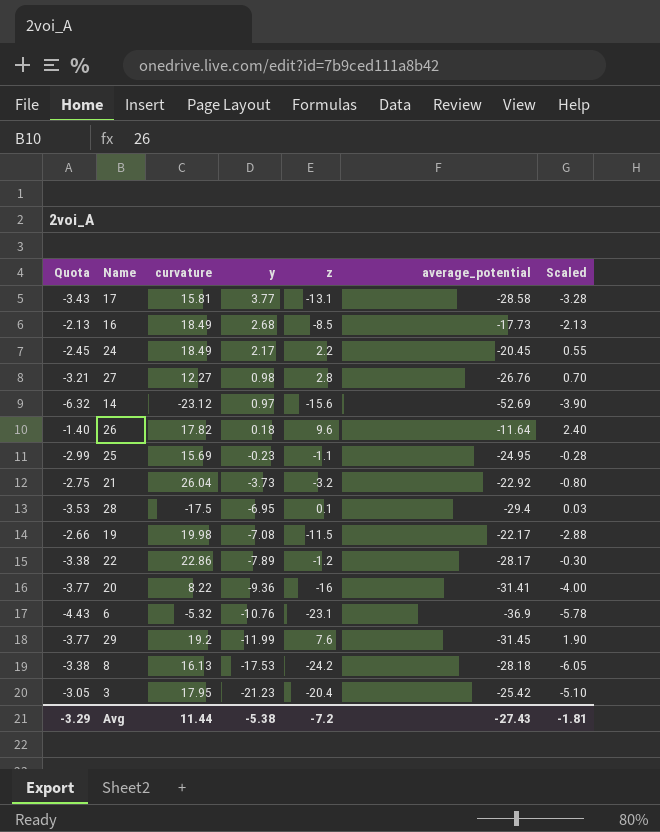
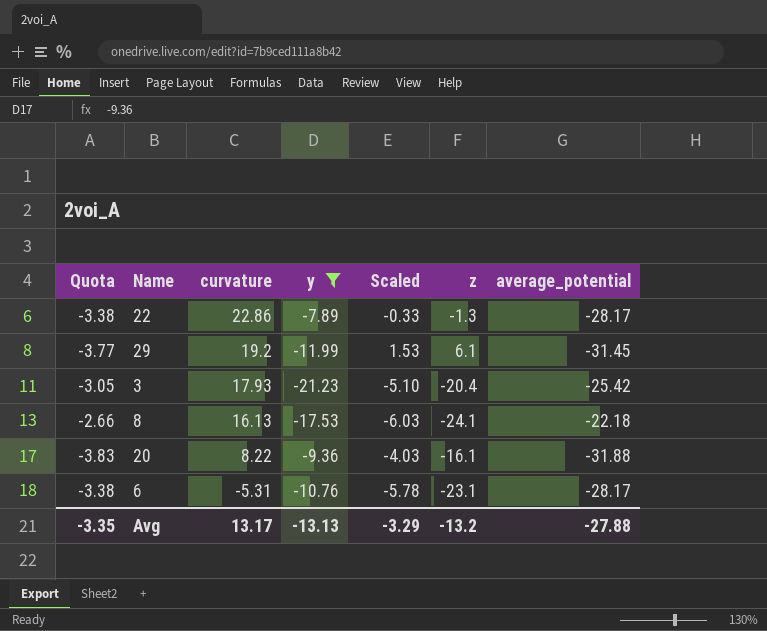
filter: none -> y <= -7.89
row order: y descending -> curvature descending
column Scaled | position: 7 -> 5
22 | Scaled: -0.30 -> -0.33
22 | z: -1.2 -> -1.3
29 | Scaled: 1.90 -> 1.53
29 | z: 7.6 -> 6.1
3 | curvature: 17.95 -> 17.93
8 | Quota: -3.38 -> -2.66
8 | Scaled: -6.05 -> -6.03
8 | z: -24.2 -> -24.1
8 | average_potential: -28.18 -> -22.18
20 | Quota: -3.77 -> -3.83
20 | Scaled: -4.00 -> -4.03
20 | z: -16 -> -16.1
20 | average_potential: -31.41 -> -31.88
6 | Quota: -4.43 -> -3.38
6 | curvature: -5.32 -> -5.31
6 | average_potential: -36.9 -> -28.17
Avg | Quota: -3.29 -> -3.35
Avg | curvature: 11.44 -> 13.17
Avg | y: -5.38 -> -13.13
Avg | Scaled: -1.81 -> -3.29
Avg | z: -7.2 -> -13.2
Avg | average_potential: -27.43 -> -27.88

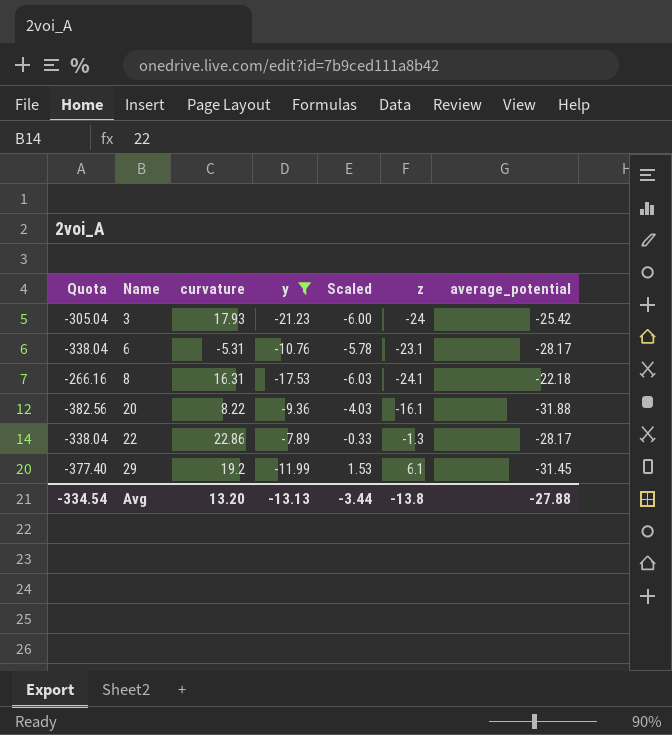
row order: curvature descending -> Name ascending
column Quota | formula: [average_potential] * 0.12 -> [average_potential] * 12
3 | Scaled: -5.10 -> -6.00
3 | z: -20.4 -> -24
8 | curvature: 16.13 -> 16.31
Avg | Quota: -3.35 -> -334.54
Avg | curvature: 13.17 -> 13.20
Avg | Scaled: -3.29 -> -3.44
Avg | z: -13.2 -> -13.8

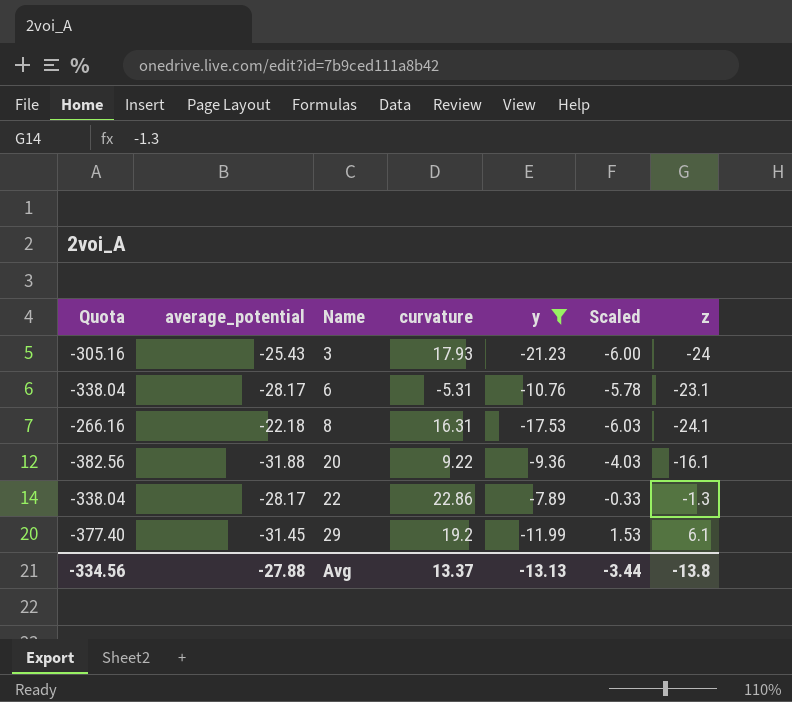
column average_potential | position: 7 -> 2
3 | Quota: -305.04 -> -305.16
3 | average_potential: -25.42 -> -25.43
20 | curvature: 8.22 -> 9.22
Avg | Quota: -334.54 -> -334.56
Avg | curvature: 13.20 -> 13.37

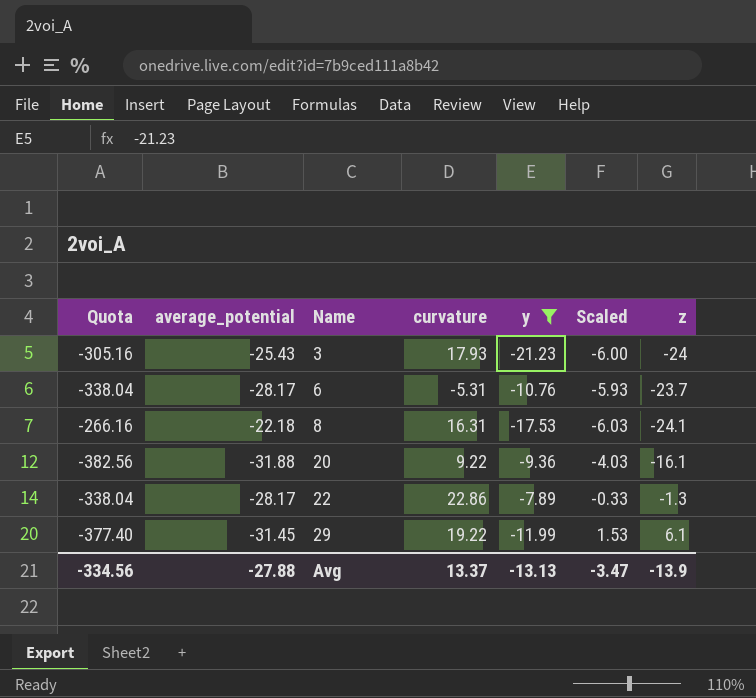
6 | Scaled: -5.78 -> -5.93
6 | z: -23.1 -> -23.7
29 | curvature: 19.2 -> 19.22
Avg | Scaled: -3.44 -> -3.47
Avg | z: -13.8 -> -13.9

